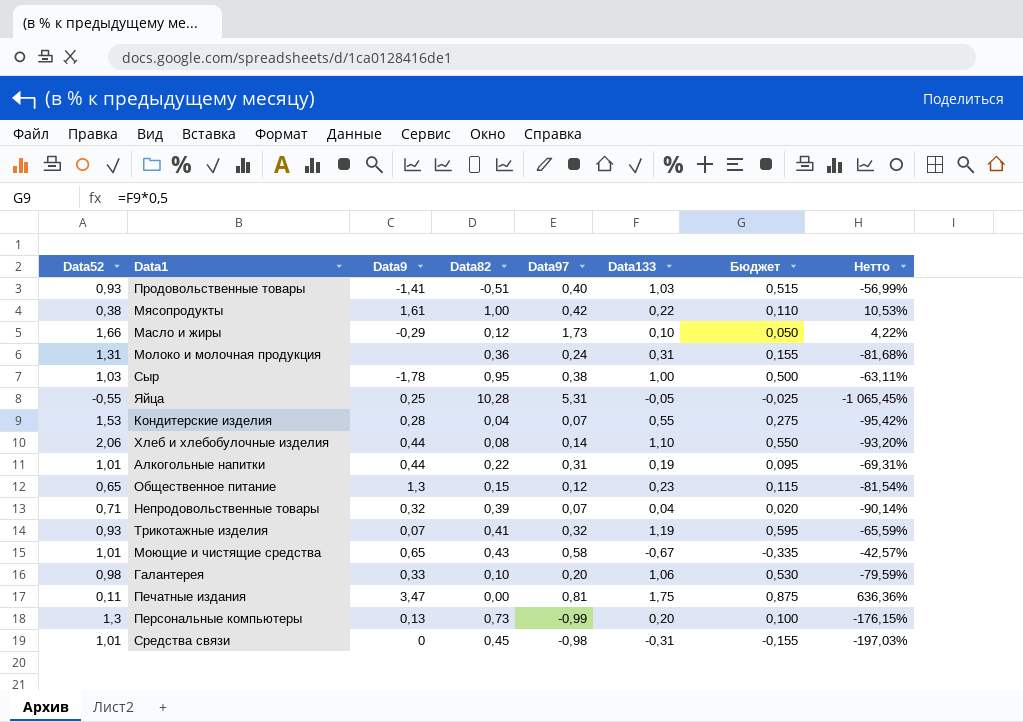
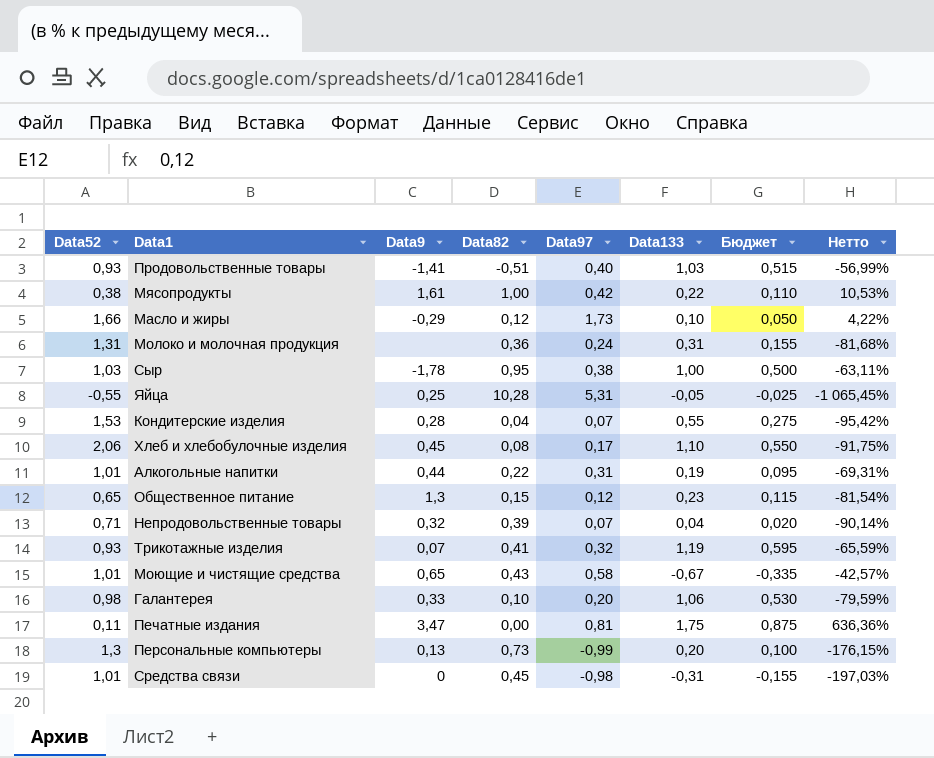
Хлеб и хлебобулочные изделия | Data9: 0,44 -> 0,45
Хлеб и хлебобулочные изделия | Data97: 0,14 -> 0,17
Хлеб и хлебобулочные изделия | Нетто: -93,20% -> -91,75%

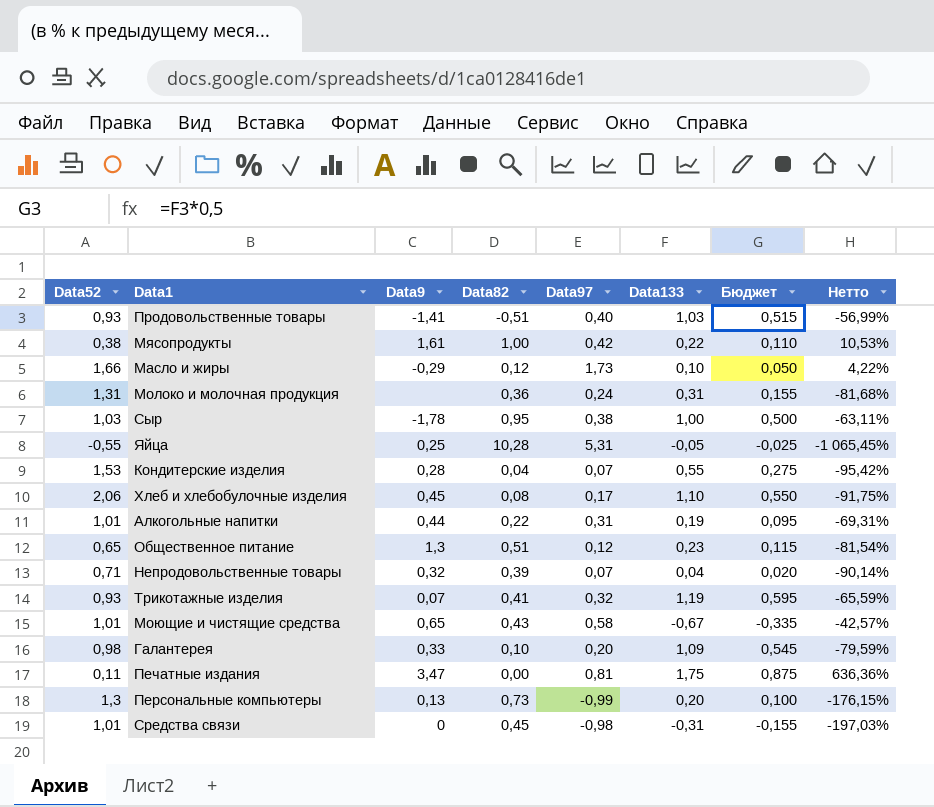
Общественное питание | Data82: 0,15 -> 0,51
Галантерея | Data133: 1,06 -> 1,09
Галантерея | Бюджет: 0,530 -> 0,545

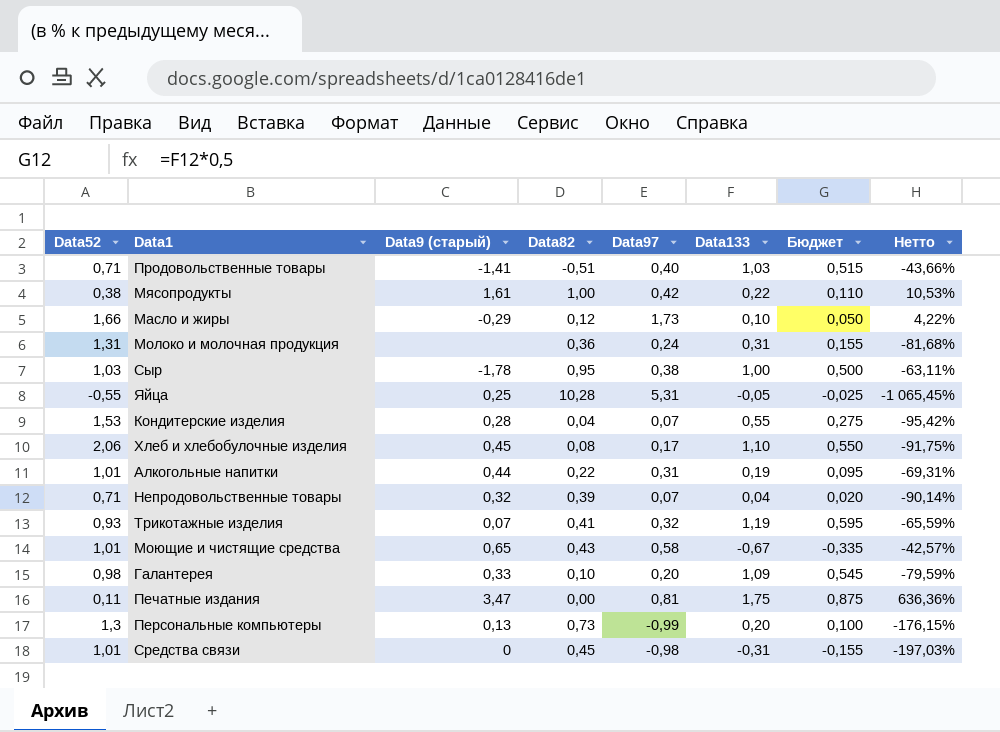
column name: Data9 -> Data9 (старый)
row Общественное питание: 0,65 | 1,3 | 0,51 | 0,12 | 0,23 | 0,115 | -81,54% -> none
Продовольственные товары | Data52: 0,93 -> 0,71
Продовольственные товары | Нетто: -56,99% -> -43,66%

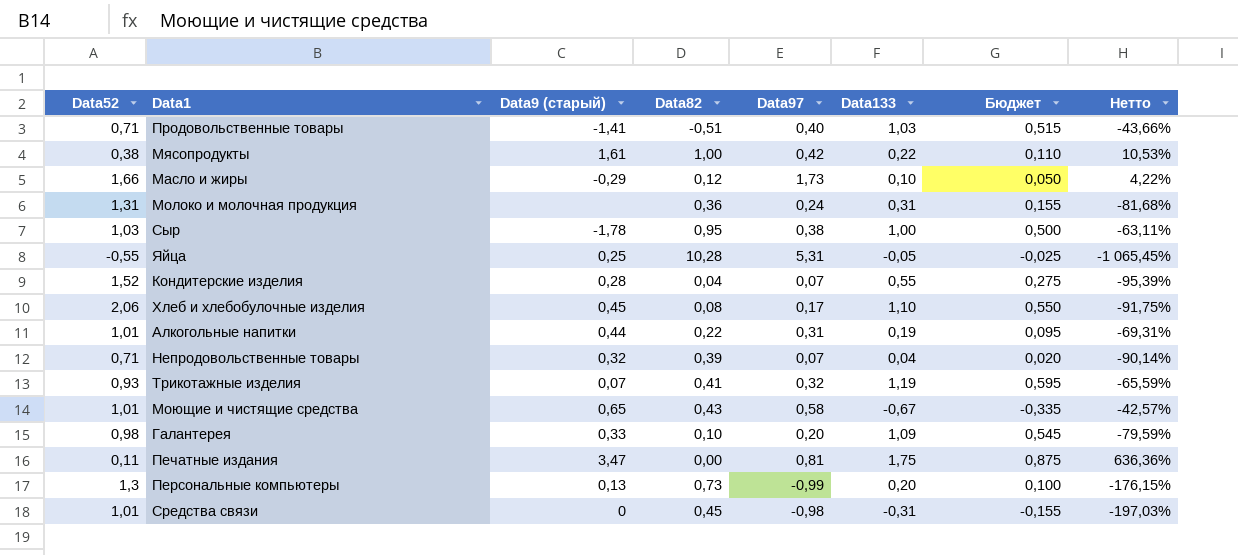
Кондитерские изделия | Data52: 1,53 -> 1,52
Кондитерские изделия | Нетто: -95,42% -> -95,39%

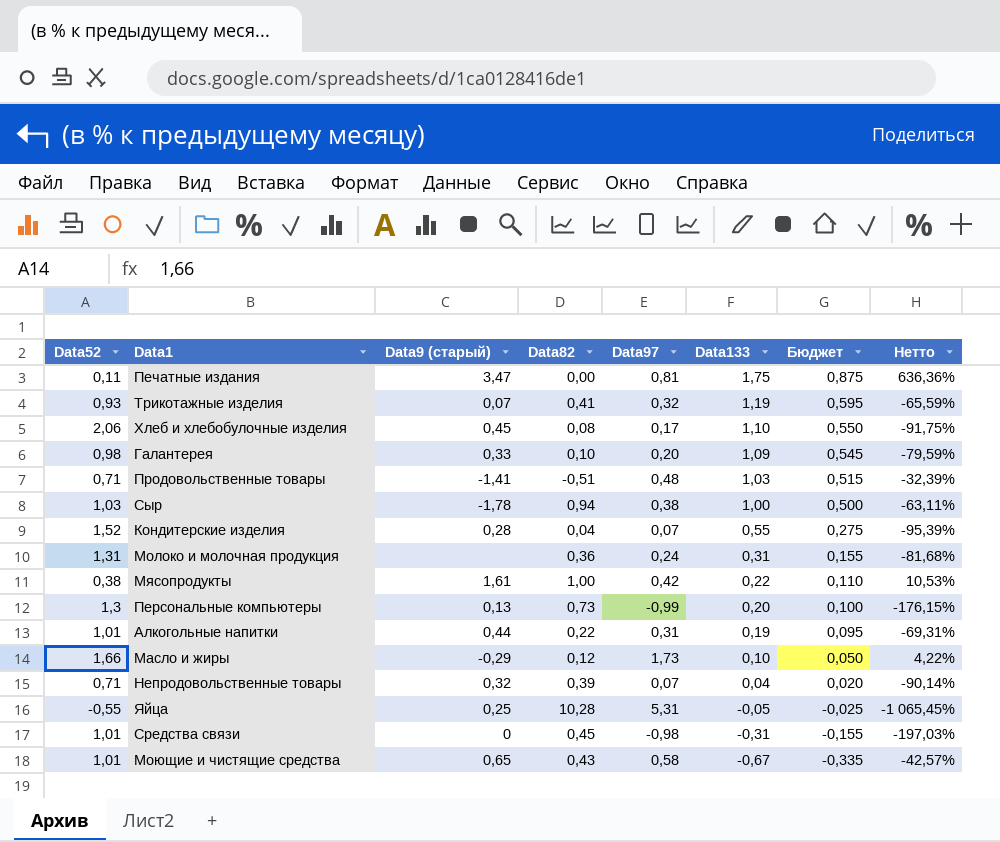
row order: none -> Data133 descending
Продовольственные товары | Data97: 0,40 -> 0,48
Продовольственные товары | Нетто: -43,66% -> -32,39%
Сыр | Data82: 0,95 -> 0,94

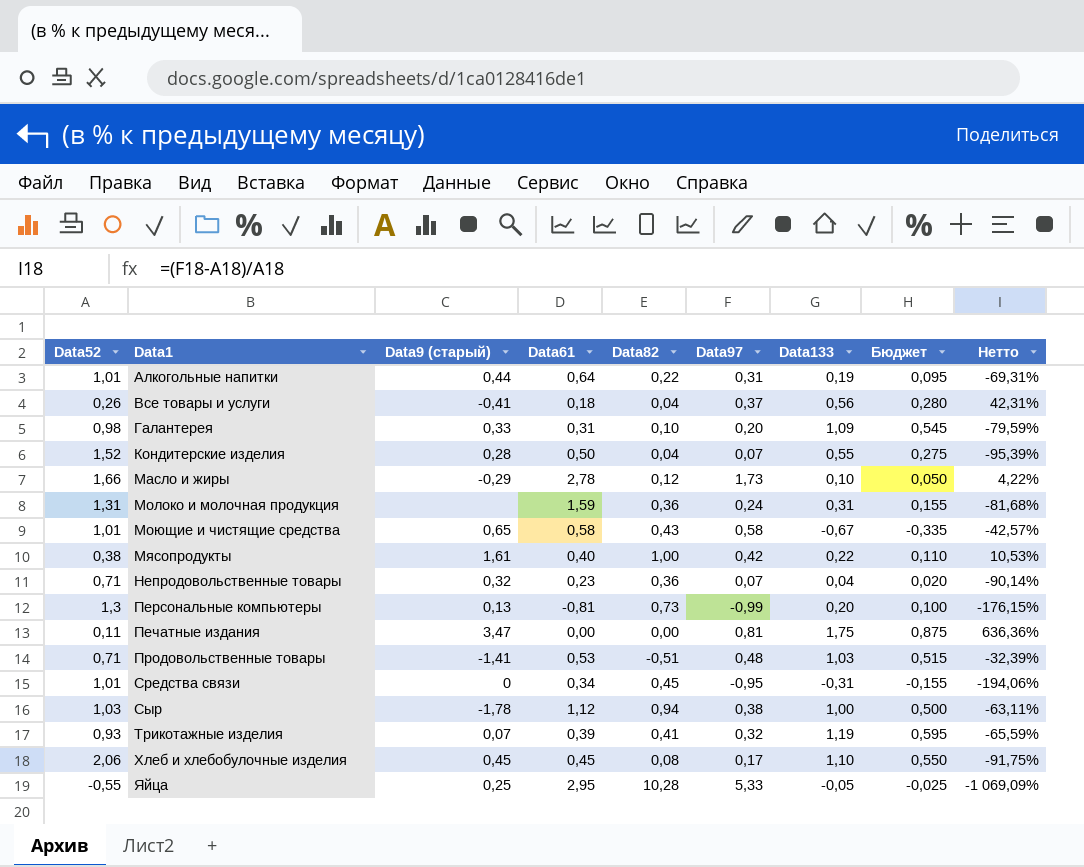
row order: Data133 descending -> Data1 ascending
column Data61 | position: none -> 4
row Все товары и услуги: none -> 0,26 | -0,41 | 0,18 | 0,04 | 0,37 | 0,56 | 0,280 | 42,31%
Непродовольственные товары | Data82: 0,39 -> 0,36
Средства связи | Data97: -0,98 -> -0,95
Средства связи | Нетто: -197,03% -> -194,06%
Яйца | Data97: 5,31 -> 5,33
Яйца | Нетто: -1 065,45% -> -1 069,09%

